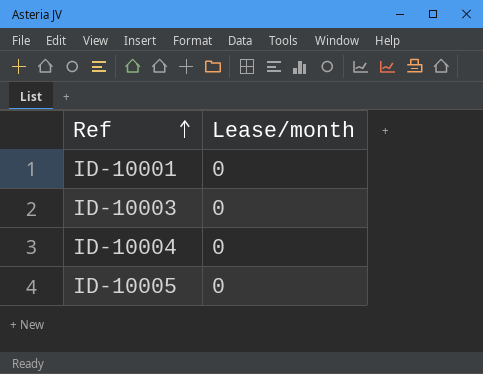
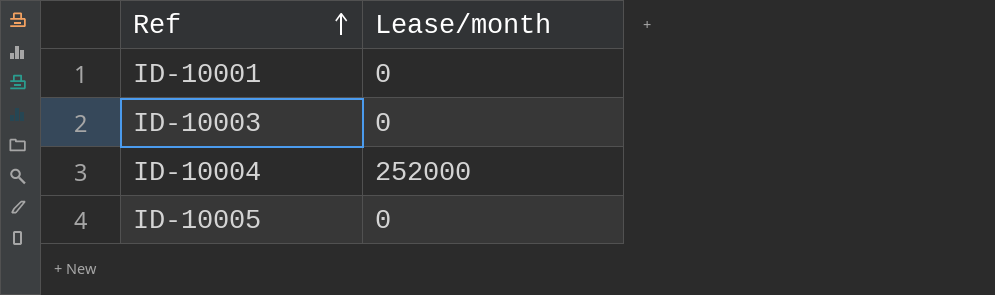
ID-10004 | Lease/month: 0 -> 252000

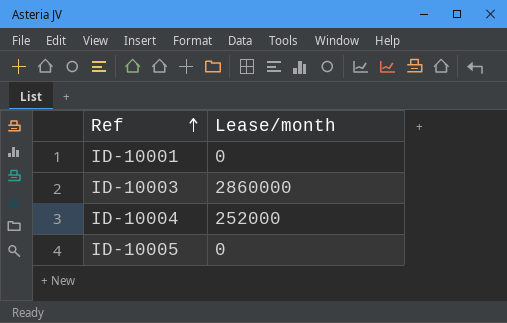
ID-10003 | Lease/month: 0 -> 2860000

